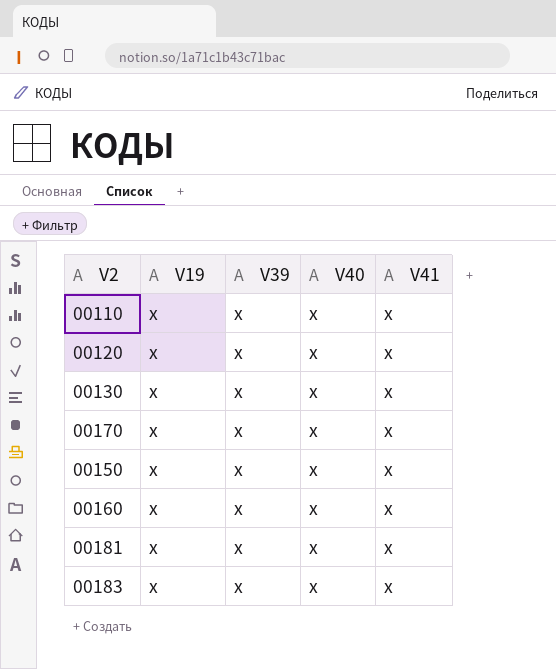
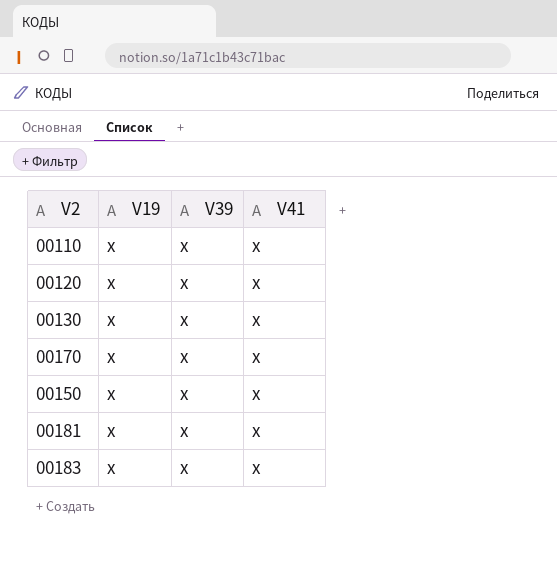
column V40 | position: 4 -> none
row 00160: х | х | х | х -> none

